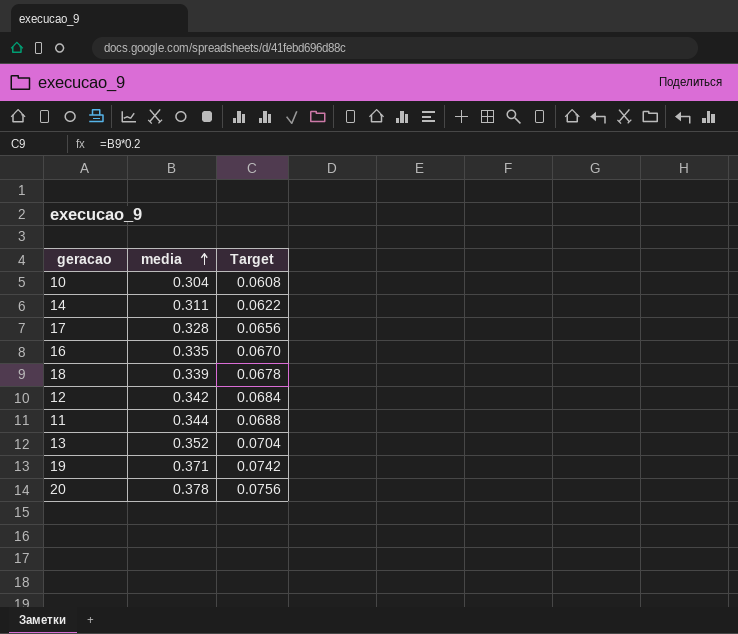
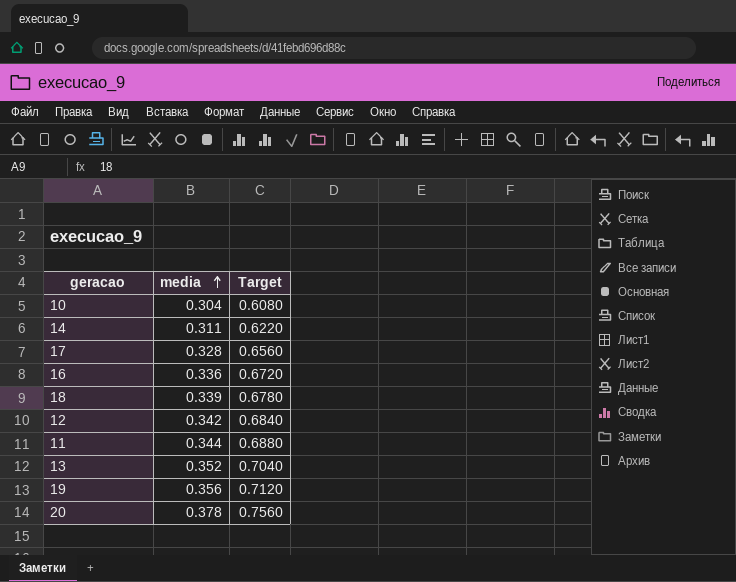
column Target | formula: [media] * 0.2 -> [media] * 2
16 | media: 0.335 -> 0.336
19 | media: 0.371 -> 0.356

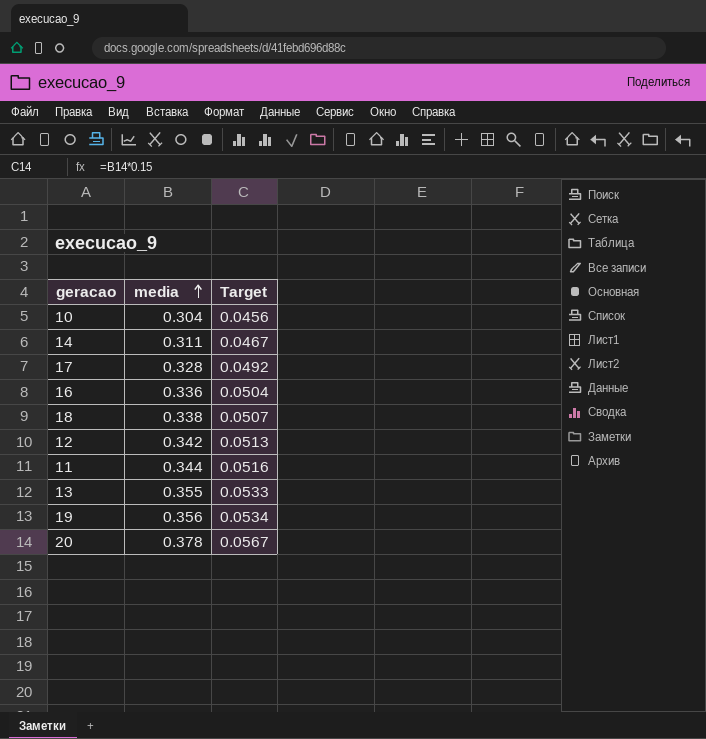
column Target | formula: [media] * 2 -> [media] * 0.15
18 | media: 0.339 -> 0.338
13 | media: 0.352 -> 0.355

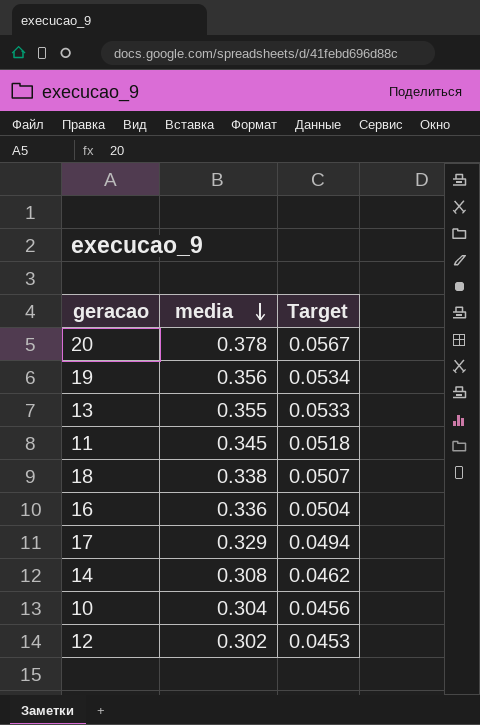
row order: media ascending -> media descending
11 | media: 0.344 -> 0.345
11 | Target: 0.0516 -> 0.0518
17 | media: 0.328 -> 0.329
17 | Target: 0.0492 -> 0.0494
14 | media: 0.311 -> 0.308
14 | Target: 0.0467 -> 0.0462
12 | media: 0.342 -> 0.302
12 | Target: 0.0513 -> 0.0453

